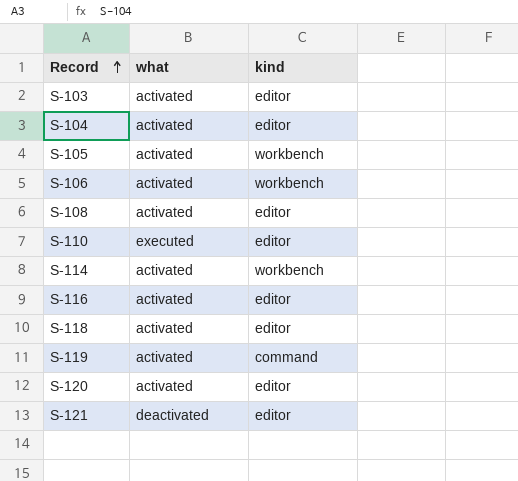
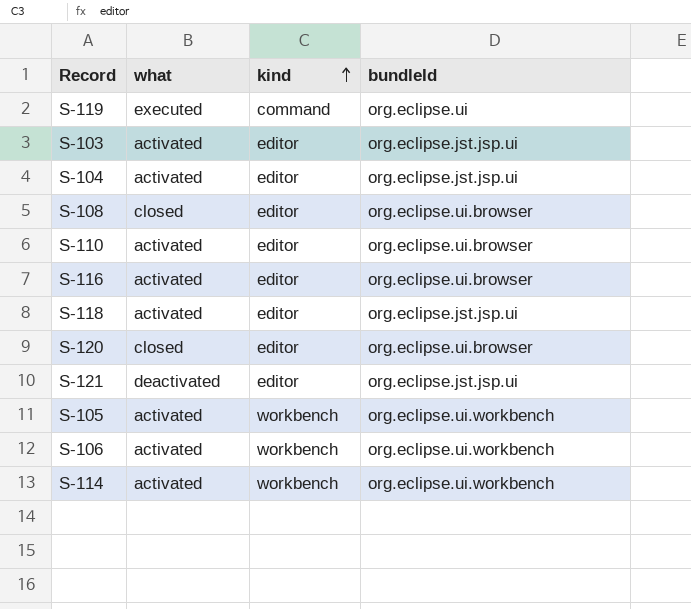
row order: Record ascending -> kind ascending
column bundleId | position: none -> 4
S-119 | what: activated -> executed
S-108 | what: activated -> closed
S-110 | what: executed -> activated
S-120 | what: activated -> closed

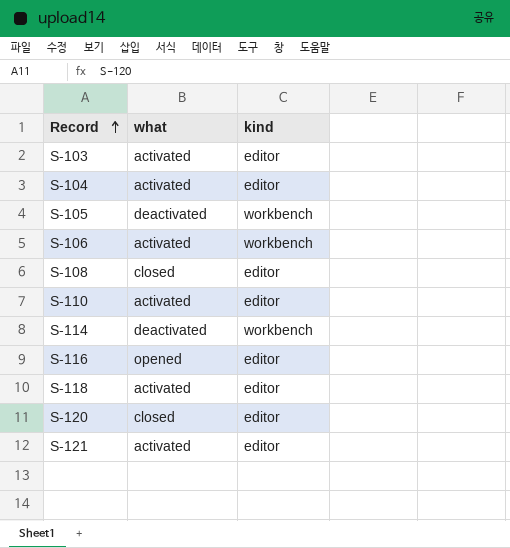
row order: kind ascending -> Record ascending
column bundleId | position: 4 -> none
row S-119: executed | command | org.eclipse.ui -> none
S-105 | what: activated -> deactivated
S-114 | what: activated -> deactivated
S-116 | what: activated -> opened
S-121 | what: deactivated -> activated

